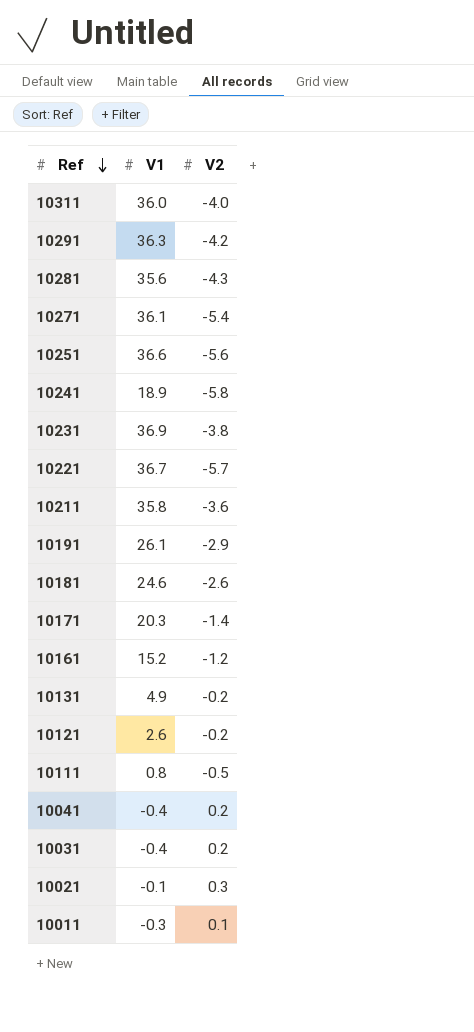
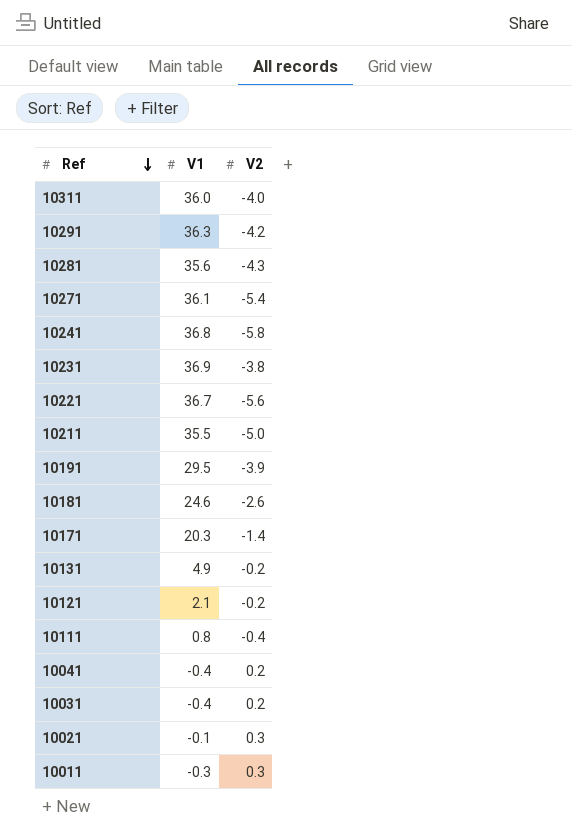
row 10251: 36.6 | -5.6 -> none
row 10161: 15.2 | -1.2 -> none
10241 | V1: 18.9 -> 36.8
10221 | V2: -5.7 -> -5.6
10211 | V1: 35.8 -> 35.5
10211 | V2: -3.6 -> -5.0
10191 | V1: 26.1 -> 29.5
10191 | V2: -2.9 -> -3.9
10121 | V1: 2.6 -> 2.1
10111 | V2: -0.5 -> -0.4
10011 | V2: 0.1 -> 0.3

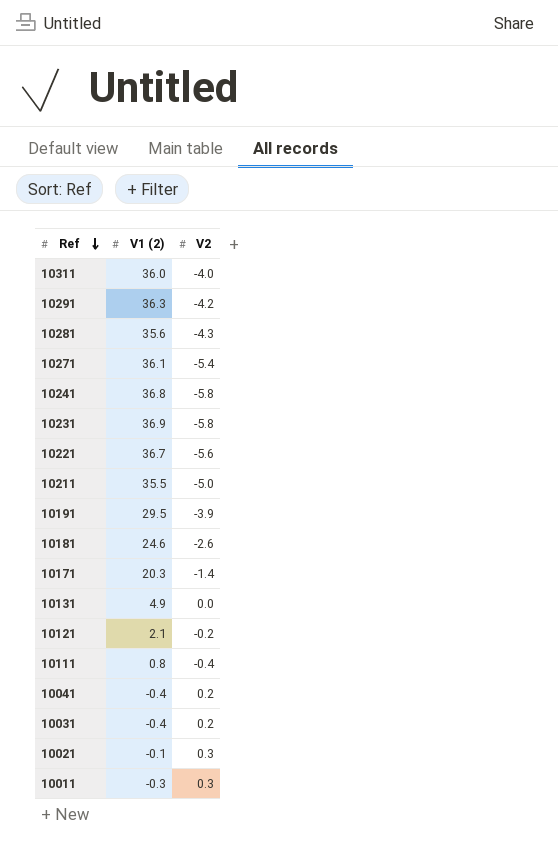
column name: V1 -> V1 (2)
10231 | V2: -3.8 -> -5.8
10131 | V2: -0.2 -> 0.0

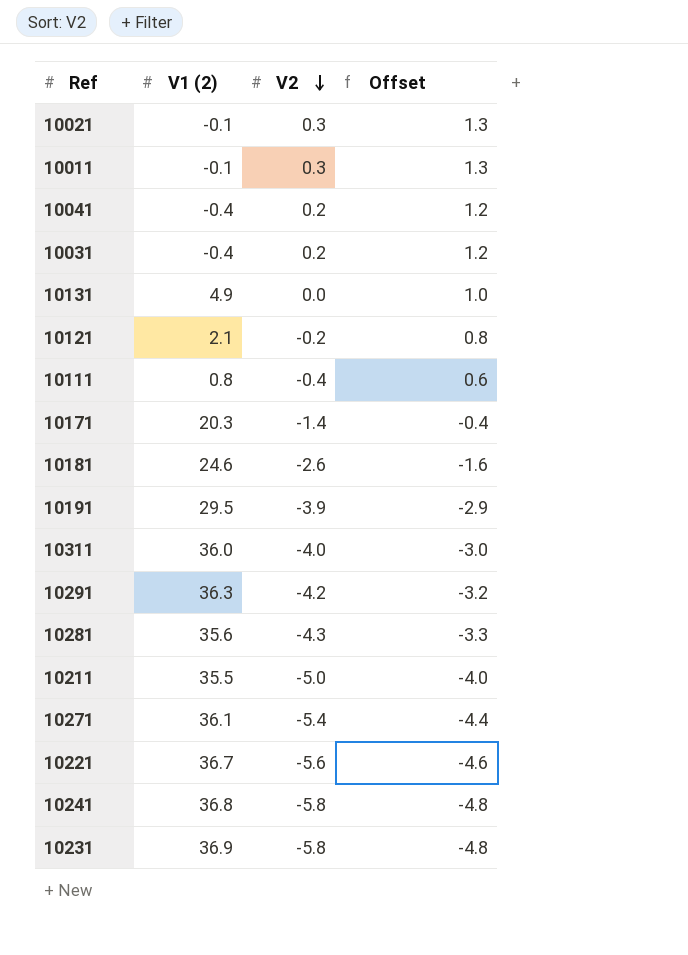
row order: Ref descending -> V2 descending
column Offset | formula: none -> [V2] + 1
10011 | V1 (2): -0.3 -> -0.1

